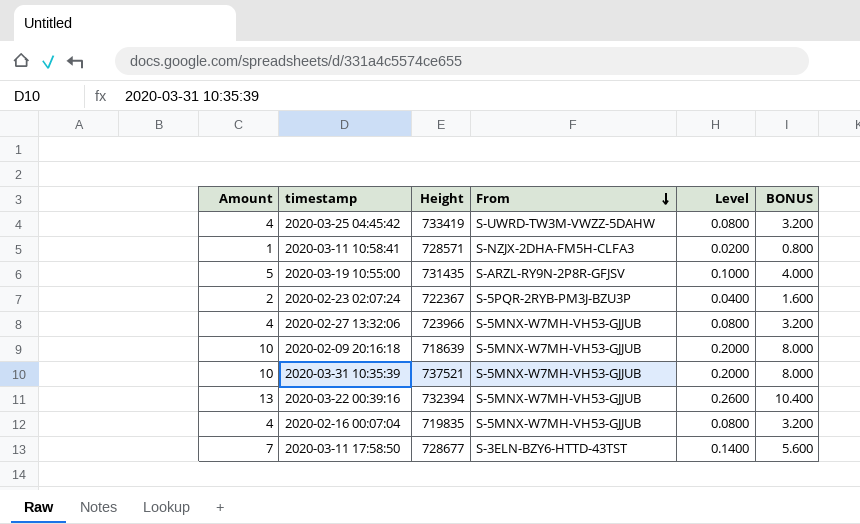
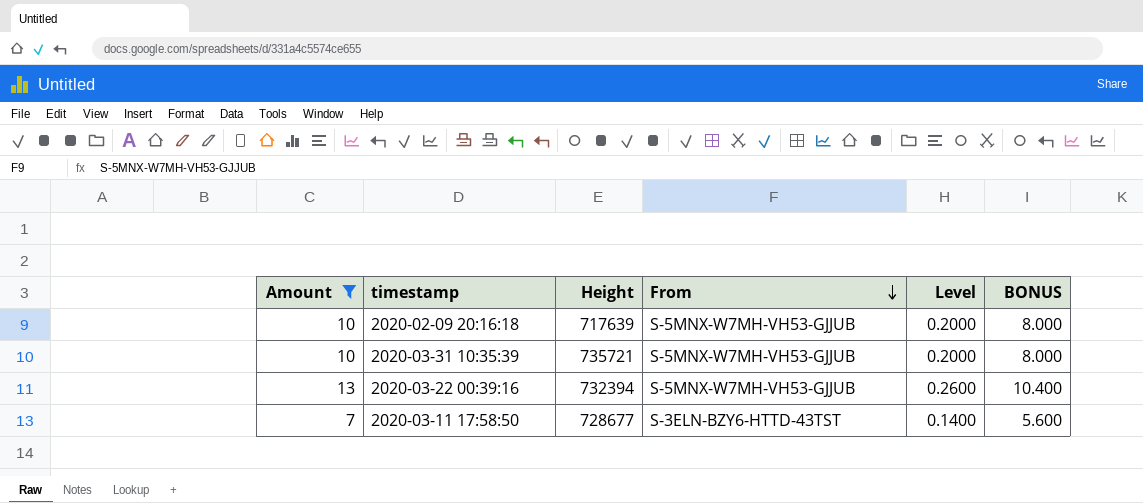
filter: none -> Amount >= 7
2020-02-09 20:16:18 | Height: 718639 -> 717639
2020-03-31 10:35:39 | Height: 737521 -> 735721

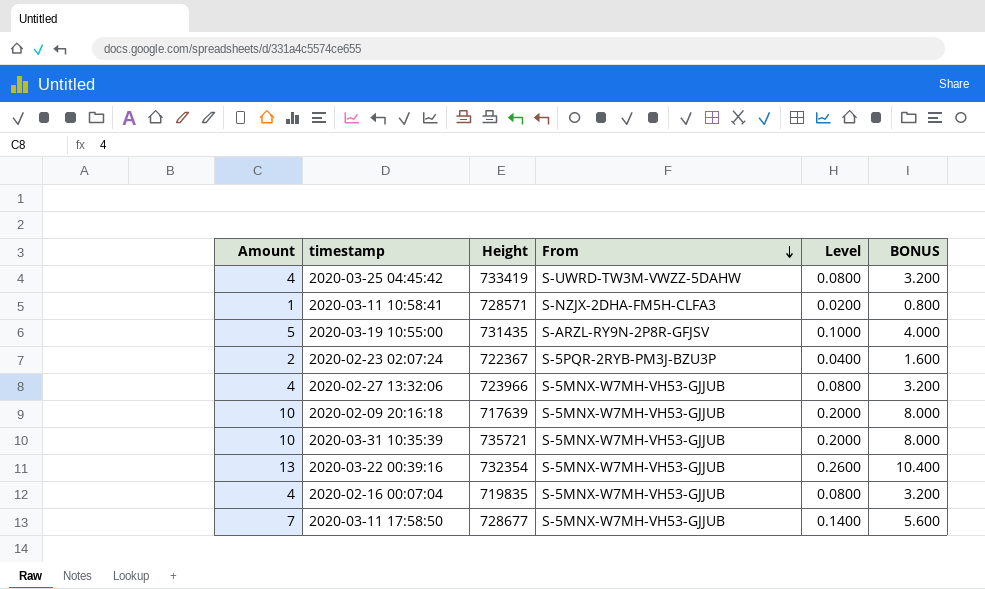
filter: Amount >= 7 -> none
2020-03-22 00:39:16 | Height: 732394 -> 732354
2020-03-11 17:58:50 | From: S-3ELN-BZY6-HTTD-43TST -> S-5MNX-W7MH-VH53-GJJUB

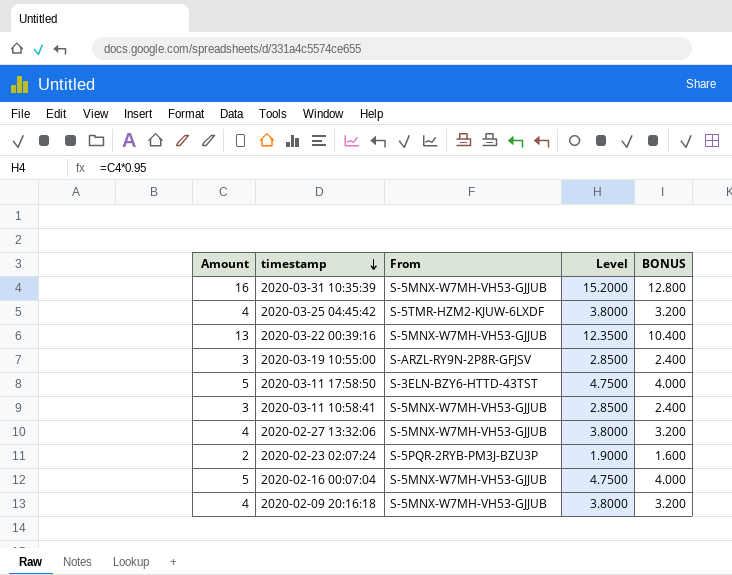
row order: From descending -> timestamp descending
column Height | position: 3 -> none
column Level | formula: [Amount] * 0.02 -> [Amount] * 0.95
2020-03-31 10:35:39 | Amount: 10 -> 16
2020-03-31 10:35:39 | BONUS: 8.000 -> 12.800
2020-03-25 04:45:42 | From: S-UWRD-TW3M-VWZZ-5DAHW -> S-5TMR-HZM2-KJUW-6LXDF
2020-03-19 10:55:00 | Amount: 5 -> 3
2020-03-19 10:55:00 | BONUS: 4.000 -> 2.400
2020-03-11 17:58:50 | Amount: 7 -> 5
2020-03-11 17:58:50 | From: S-5MNX-W7MH-VH53-GJJUB -> S-3ELN-BZY6-HTTD-43TST
2020-03-11 17:58:50 | BONUS: 5.600 -> 4.000
2020-03-11 10:58:41 | Amount: 1 -> 3
2020-03-11 10:58:41 | From: S-NZJX-2DHA-FM5H-CLFA3 -> S-5MNX-W7MH-VH53-GJJUB
2020-03-11 10:58:41 | BONUS: 0.800 -> 2.400
2020-02-16 00:07:04 | Amount: 4 -> 5
2020-02-16 00:07:04 | BONUS: 3.200 -> 4.000
2020-02-09 20:16:18 | Amount: 10 -> 4
2020-02-09 20:16:18 | BONUS: 8.000 -> 3.200

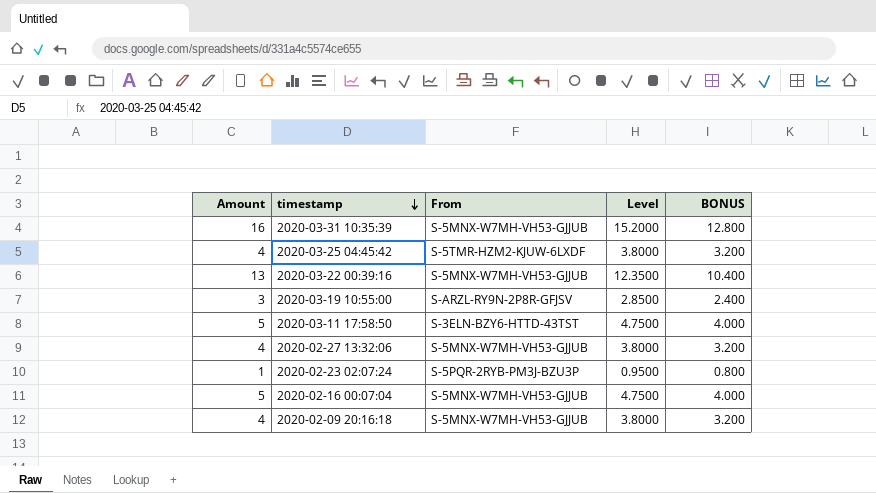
row 2020-03-11 10:58:41: 3 | S-5MNX-W7MH-VH53-GJJUB | 2.8500 | 2.400 -> none
2020-02-23 02:07:24 | Amount: 2 -> 1
2020-02-23 02:07:24 | Level: 1.9000 -> 0.9500
2020-02-23 02:07:24 | BONUS: 1.600 -> 0.800

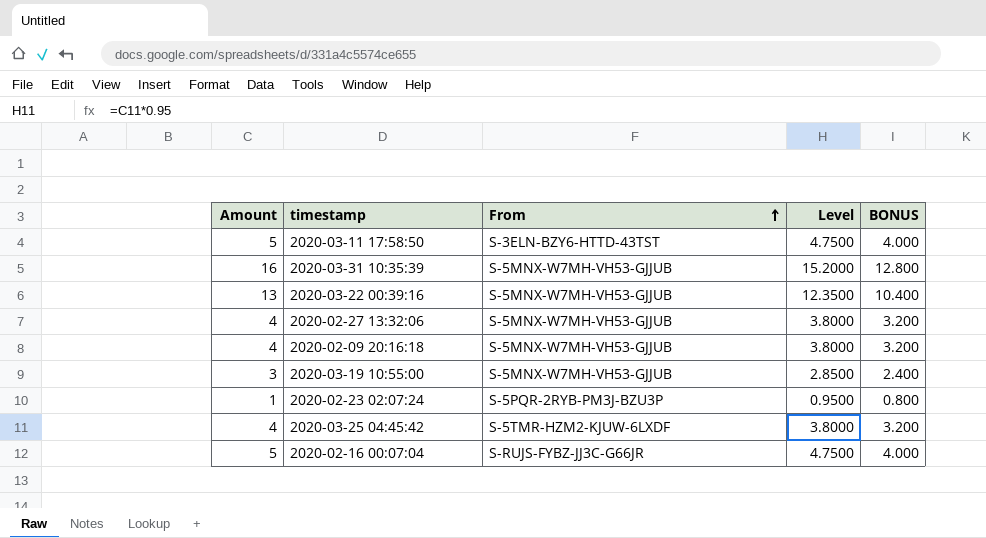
row order: timestamp descending -> From ascending
2020-03-19 10:55:00 | From: S-ARZL-RY9N-2P8R-GFJSV -> S-5MNX-W7MH-VH53-GJJUB
2020-02-16 00:07:04 | From: S-5MNX-W7MH-VH53-GJJUB -> S-RUJS-FYBZ-JJ3C-G66JR

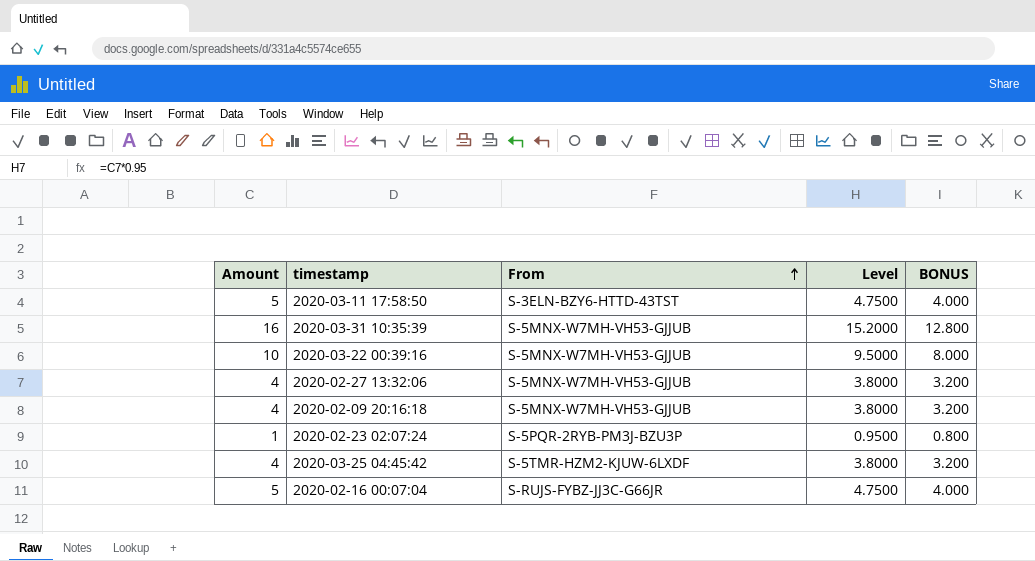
row 2020-03-19 10:55:00: 3 | S-5MNX-W7MH-VH53-GJJUB | 2.8500 | 2.400 -> none
2020-03-22 00:39:16 | Amount: 13 -> 10
2020-03-22 00:39:16 | Level: 12.3500 -> 9.5000
2020-03-22 00:39:16 | BONUS: 10.400 -> 8.000

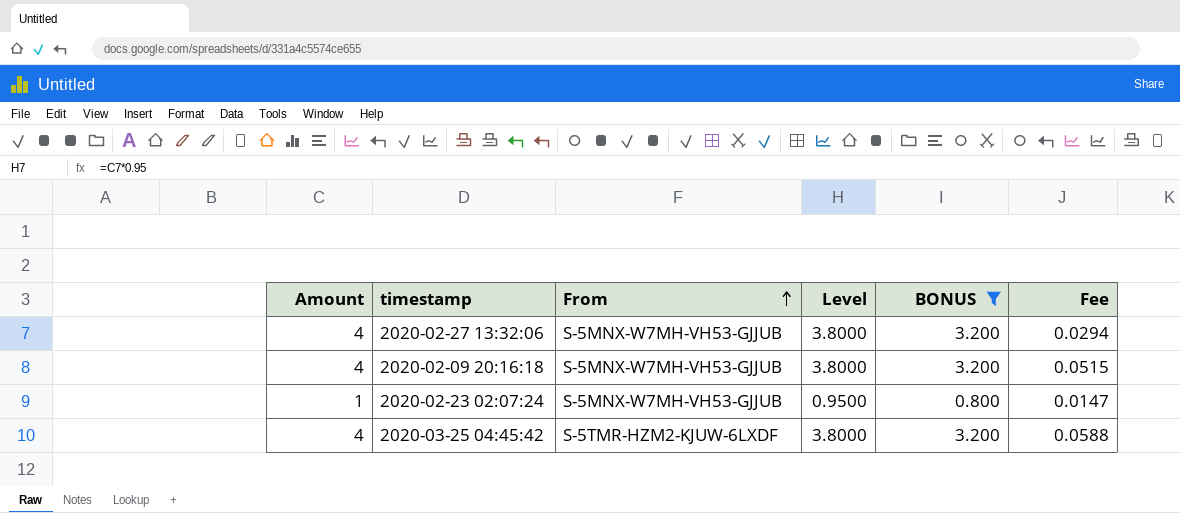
filter: none -> BONUS <= 3.200
column Fee | position: none -> 6
2020-02-23 02:07:24 | From: S-5PQR-2RYB-PM3J-BZU3P -> S-5MNX-W7MH-VH53-GJJUB

